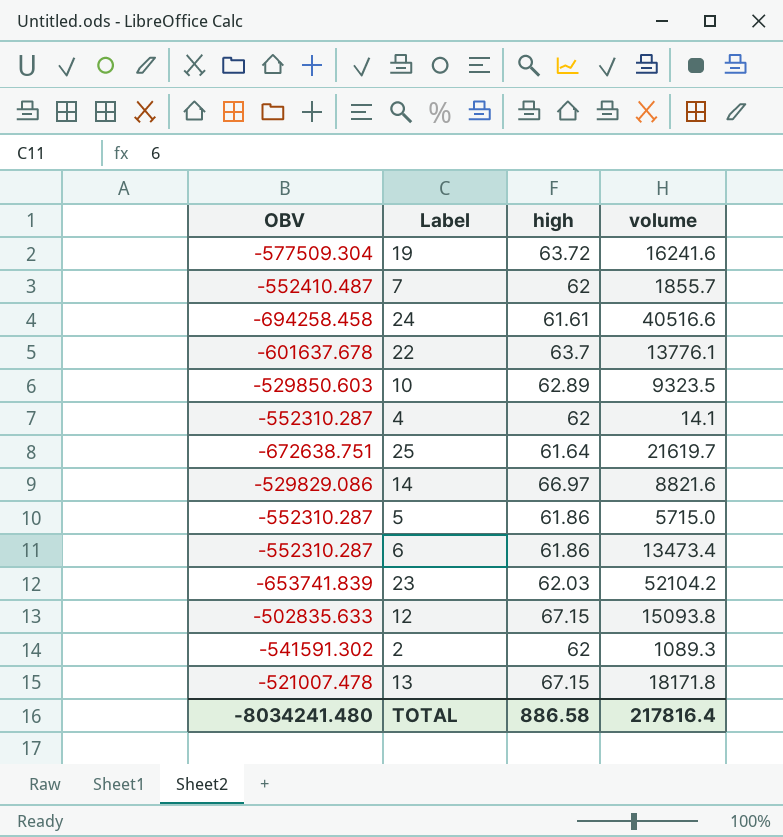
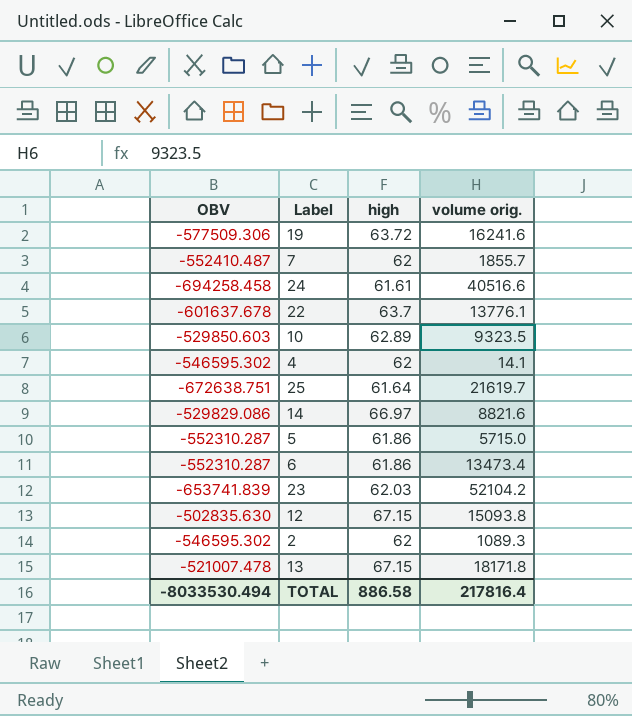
column name: volume -> volume orig.
19 | OBV: -577509.304 -> -577509.306
4 | OBV: -552310.287 -> -546595.302
12 | OBV: -502835.633 -> -502835.630
2 | OBV: -541591.302 -> -546595.302
TOTAL | OBV: -8034241.480 -> -8033530.494

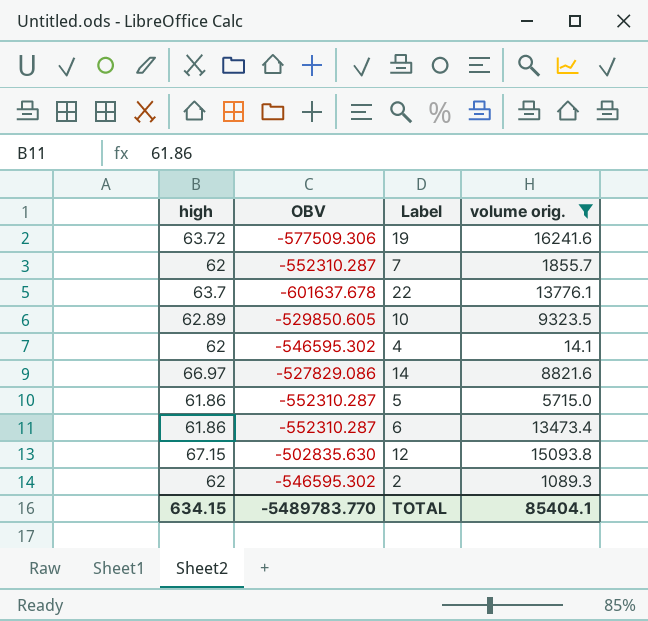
filter: none -> volume orig. <= 16241.6
column high | position: 3 -> 1
7 | OBV: -552410.487 -> -552310.287
10 | OBV: -529850.603 -> -529850.605
14 | OBV: -529829.086 -> -527829.086
TOTAL | high: 886.58 -> 634.15
TOTAL | OBV: -8033530.494 -> -5489783.770
TOTAL | volume orig.: 217816.4 -> 85404.1

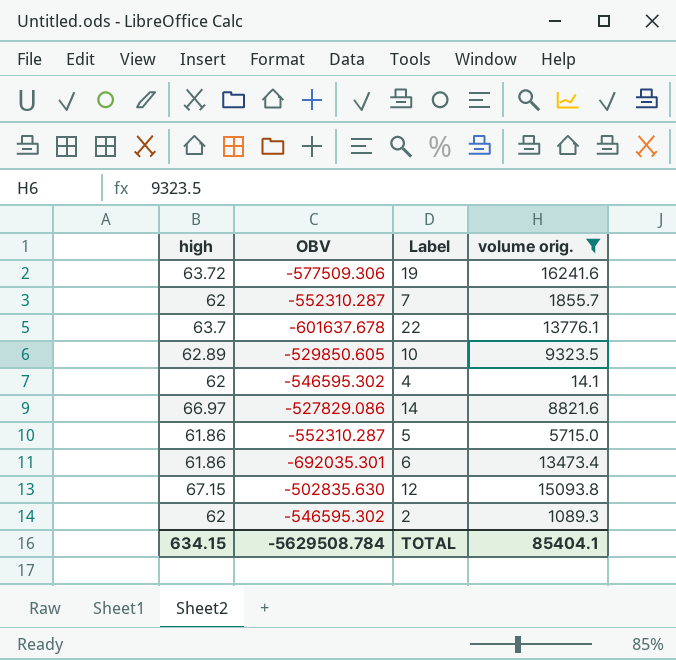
6 | OBV: -552310.287 -> -692035.301
TOTAL | OBV: -5489783.770 -> -5629508.784

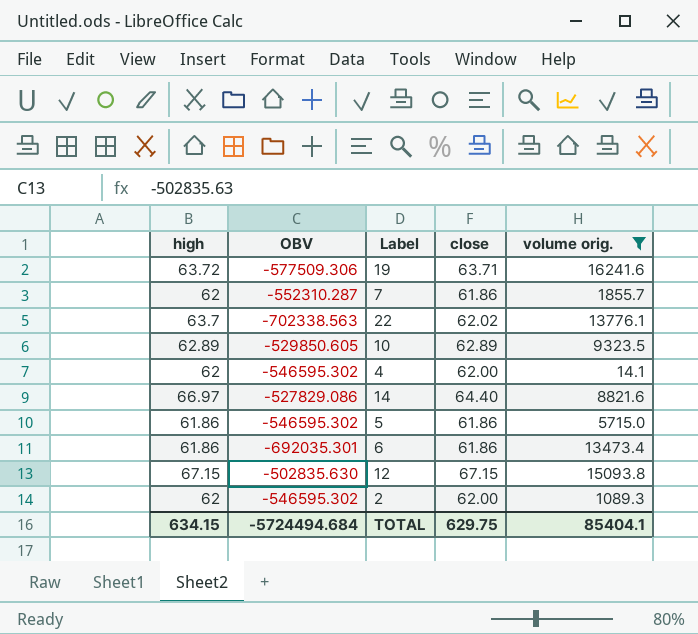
column close | position: none -> 4
22 | OBV: -601637.678 -> -702338.563
5 | OBV: -552310.287 -> -546595.302
TOTAL | OBV: -5629508.784 -> -5724494.684

